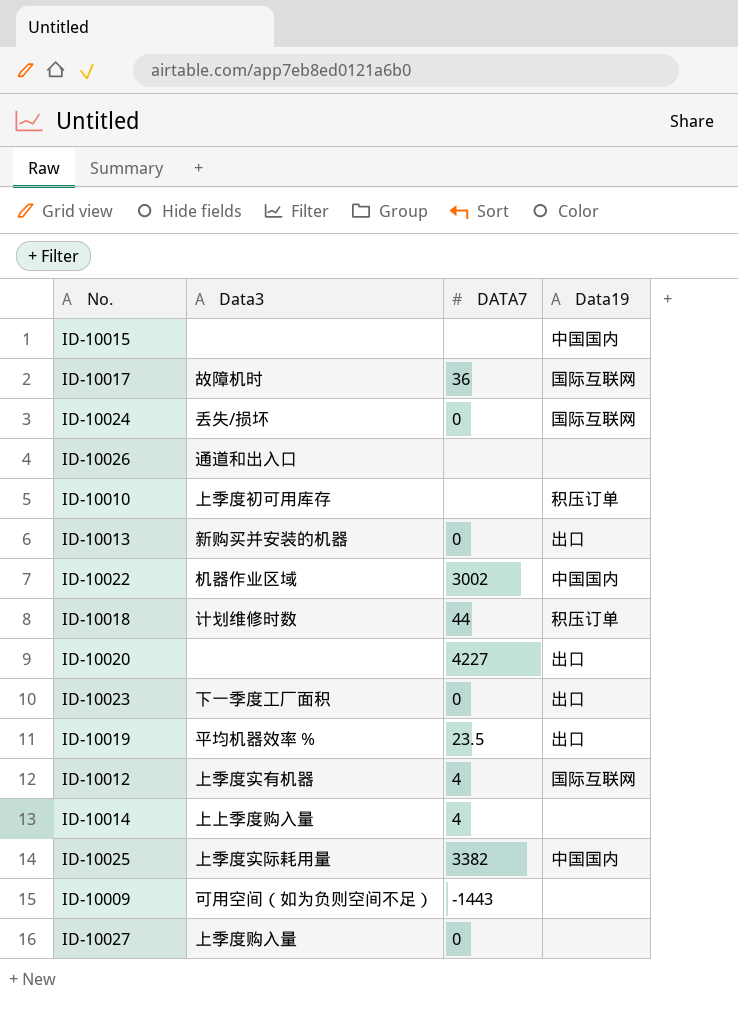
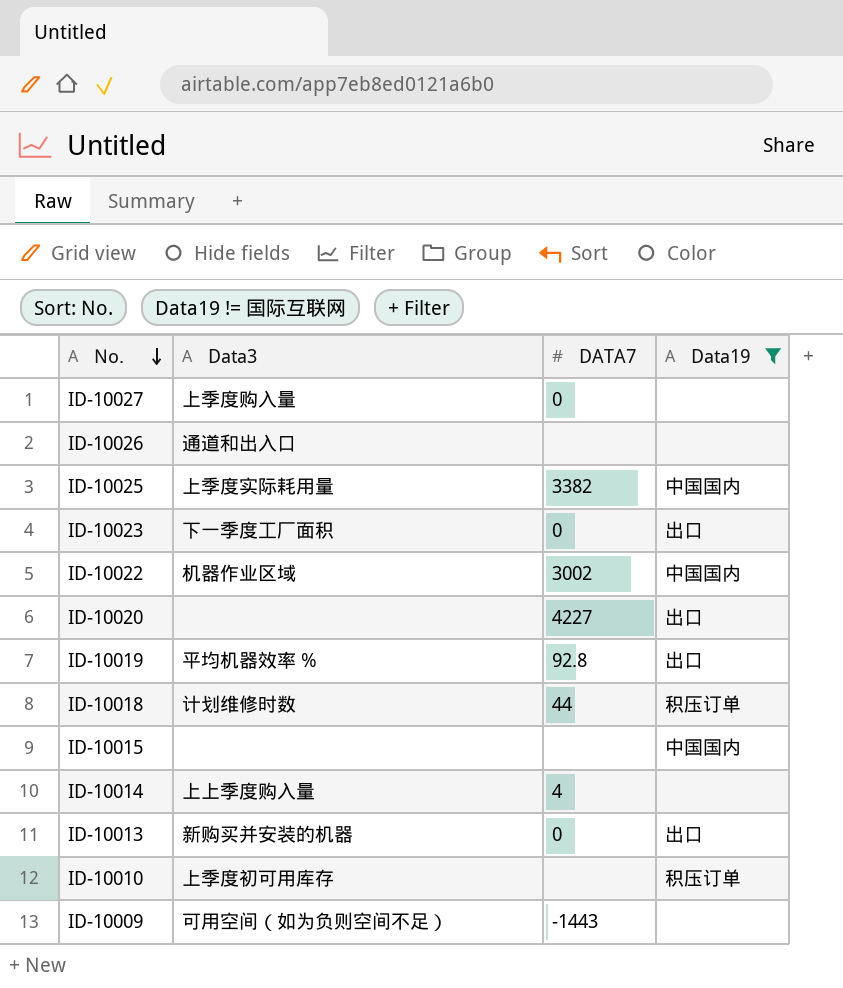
filter: none -> Data19 != 国际互联网
row order: none -> No. descending
ID-10019 | DATA7: 23.5 -> 92.8

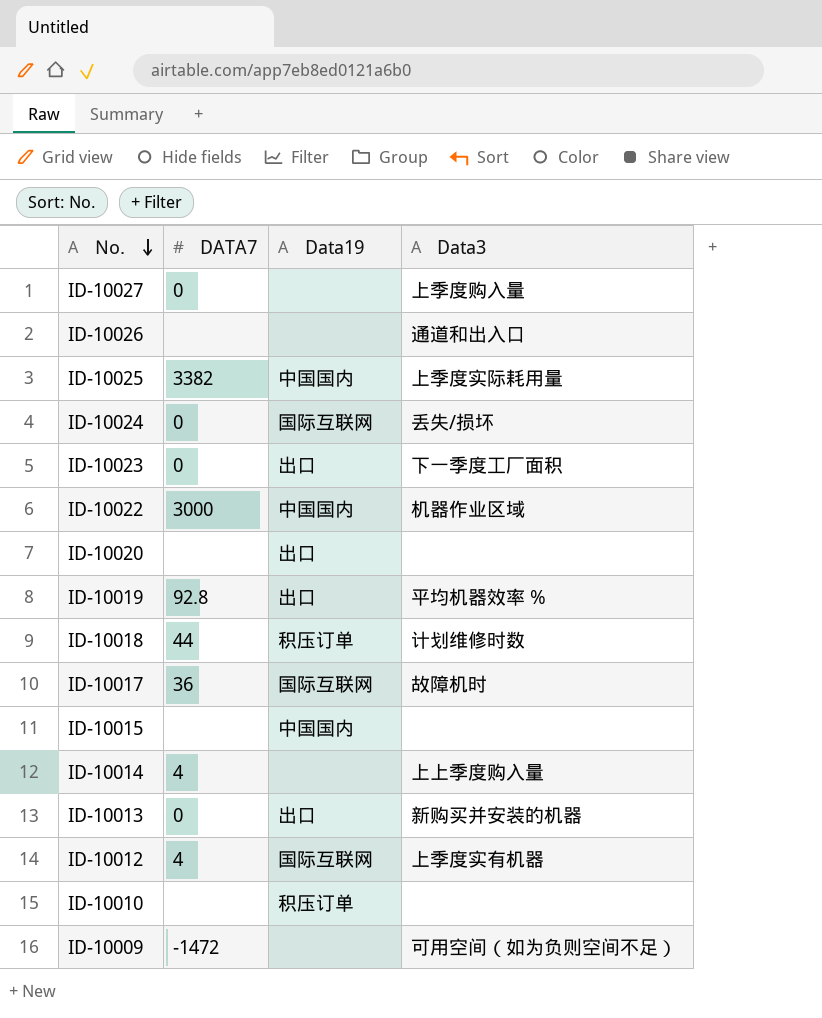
filter: Data19 != 国际互联网 -> none
column Data3 | position: 2 -> 4
ID-10022 | DATA7: 3002 -> 3000
ID-10020 | DATA7: 4227 -> none
ID-10010 | Data3: 上季度初可用库存 -> none
ID-10009 | DATA7: -1443 -> -1472

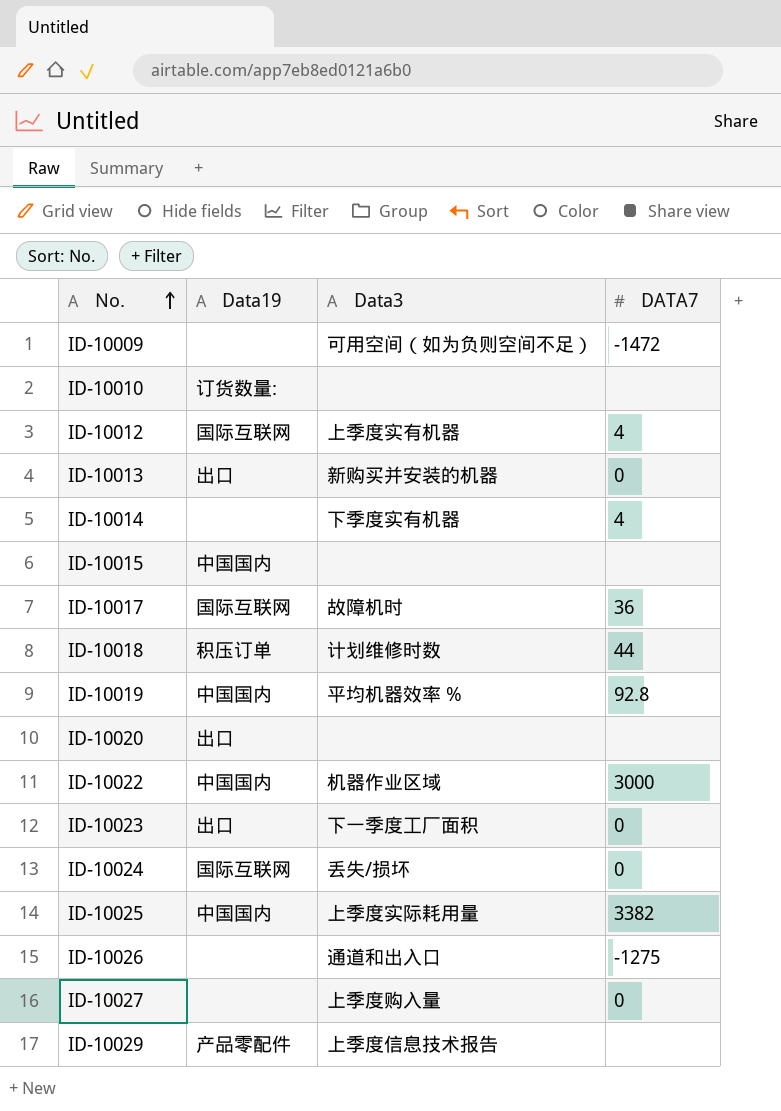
row order: No. descending -> No. ascending
column DATA7 | position: 2 -> 4
ID-10010 | Data19: 积压订单 -> 订货数量:
ID-10014 | Data3: 上上季度购入量 -> 下季度实有机器
ID-10019 | Data19: 出口 -> 中国国内
ID-10026 | DATA7: none -> -1275
row ID-10029: none -> 产品零配件 | 上季度信息技术报告 | none

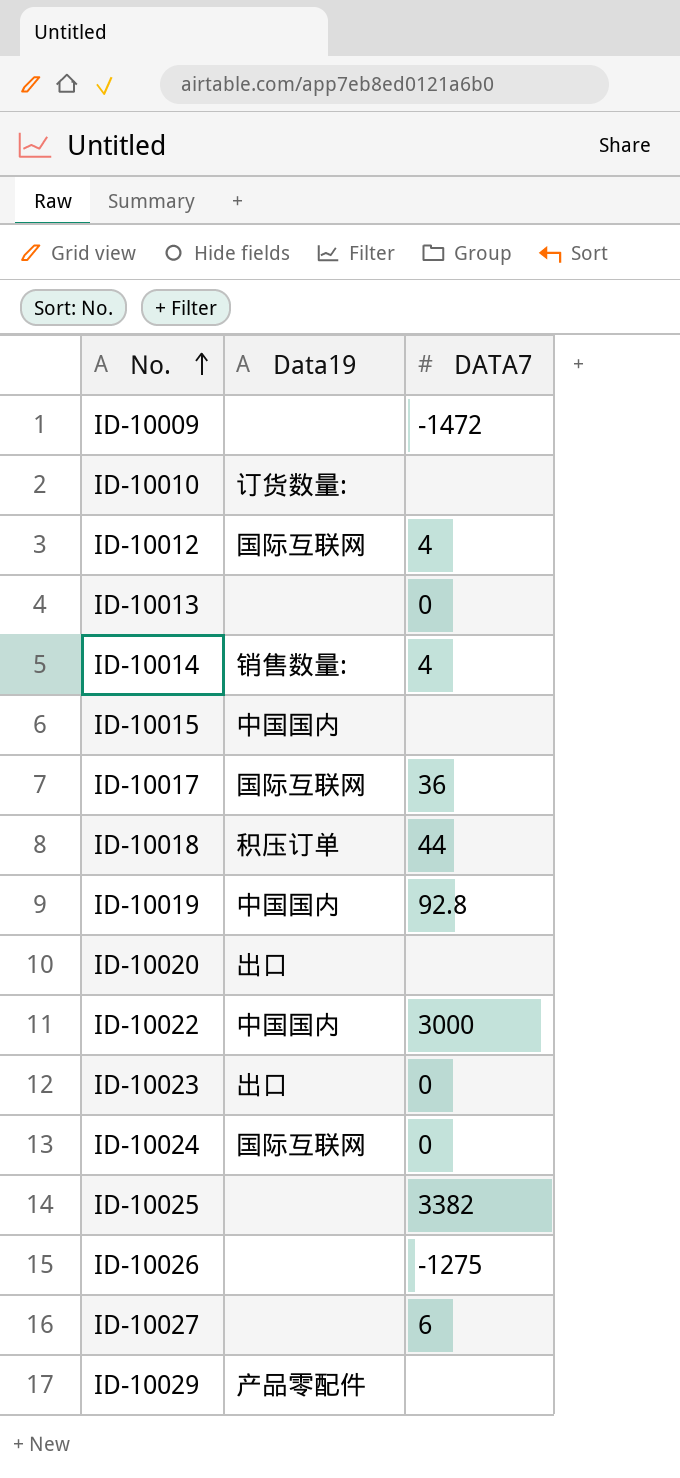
column Data3 | position: 3 -> none
ID-10013 | Data19: 出口 -> none
ID-10014 | Data19: none -> 销售数量:
ID-10025 | Data19: 中国国内 -> none
ID-10027 | DATA7: 0 -> 6

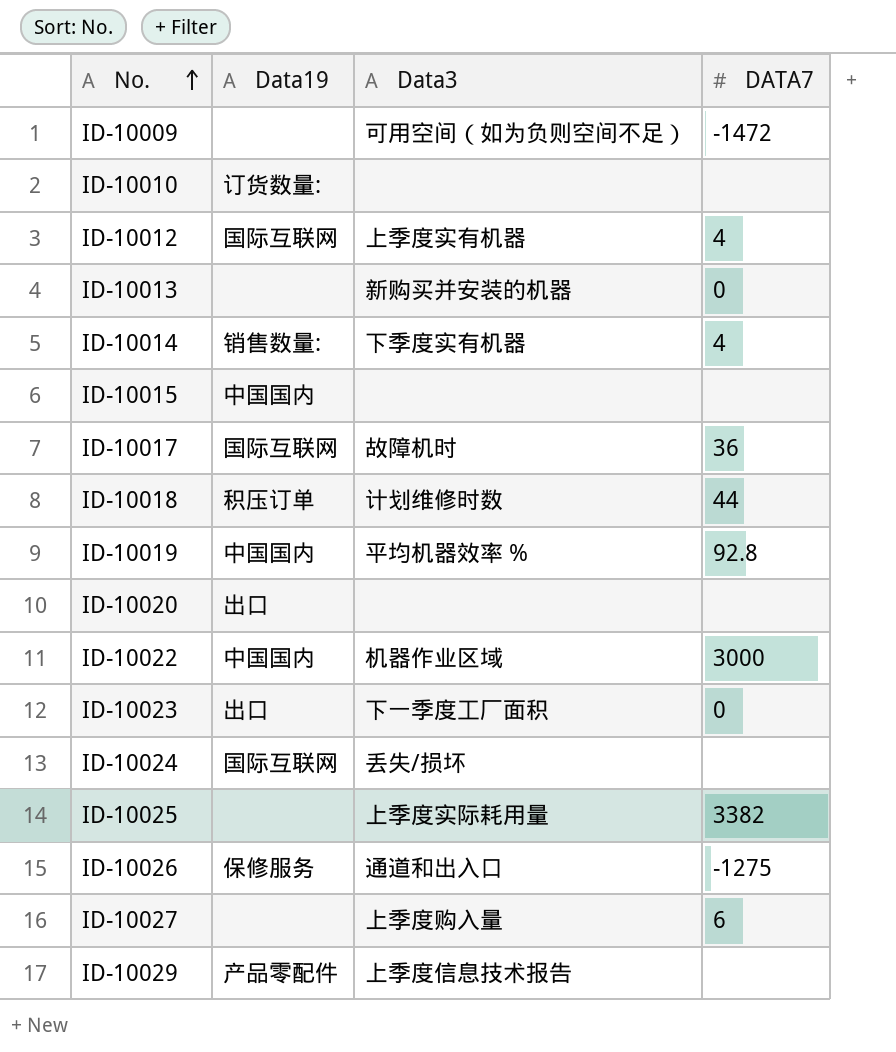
column Data3 | position: none -> 3
ID-10024 | DATA7: 0 -> none
ID-10026 | Data19: none -> 保修服务

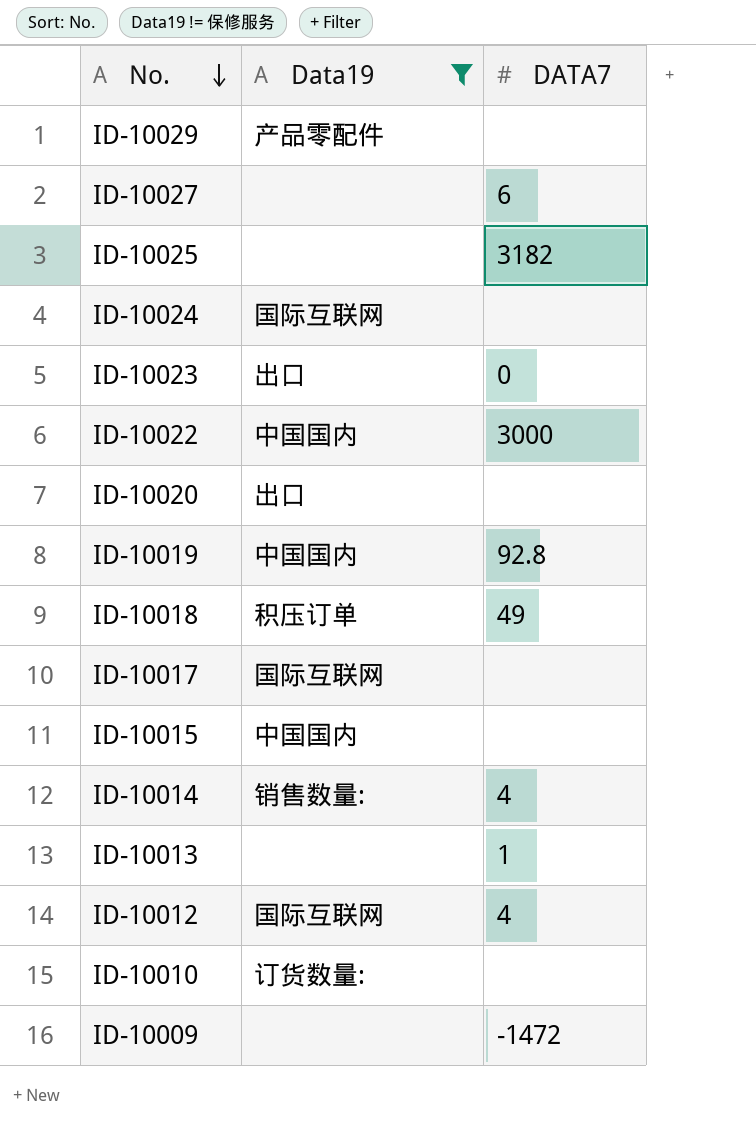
filter: none -> Data19 != 保修服务
row order: No. ascending -> No. descending
column Data3 | position: 3 -> none
ID-10025 | DATA7: 3382 -> 3182
ID-10018 | DATA7: 44 -> 49
ID-10017 | DATA7: 36 -> none
ID-10013 | DATA7: 0 -> 1

